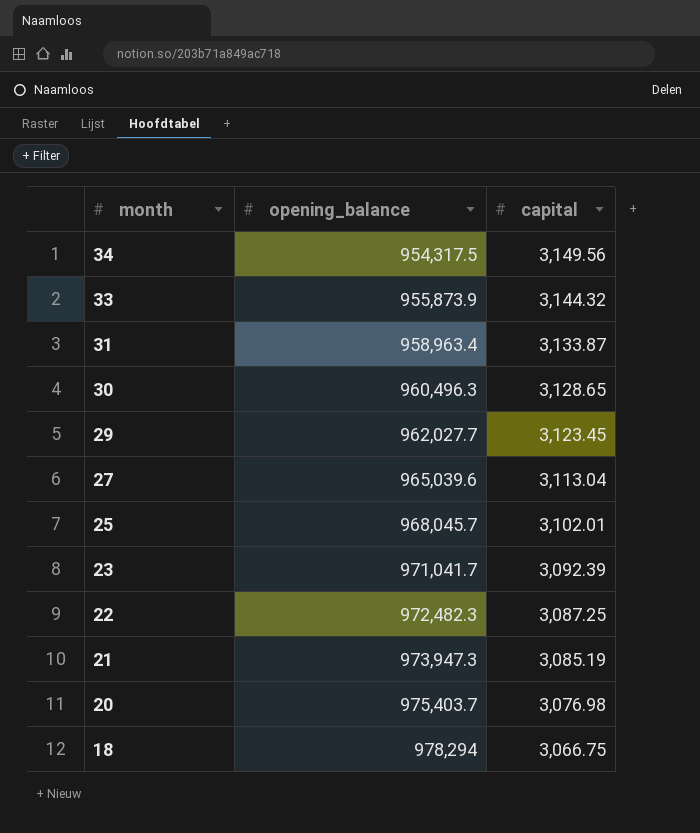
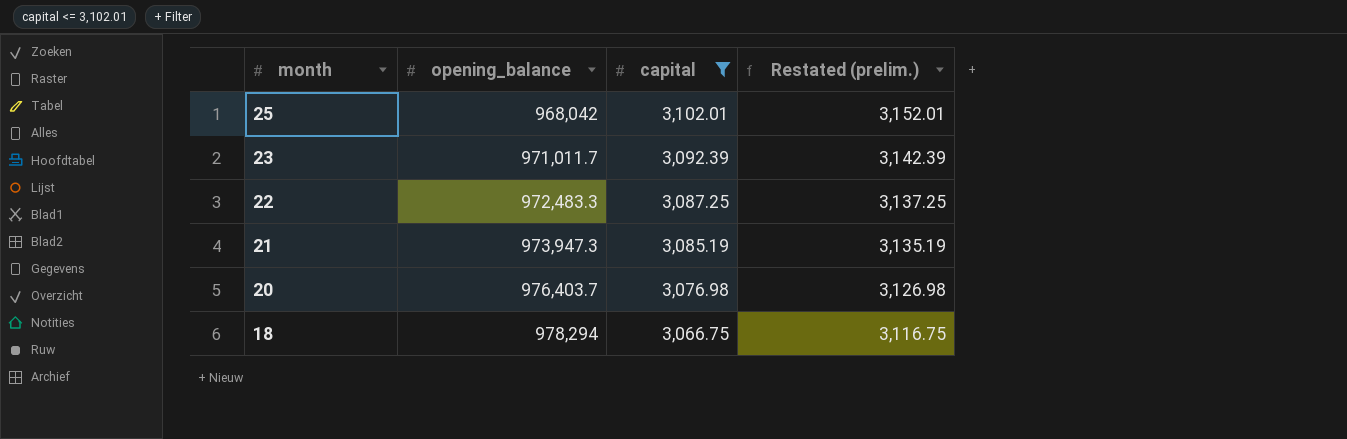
filter: none -> capital <= 3,102.01
column Restated (prelim.) | formula: none -> [capital] + 50
25 | opening_balance: 968,045.7 -> 968,042
23 | opening_balance: 971,041.7 -> 971,011.7
22 | opening_balance: 972,482.3 -> 972,483.3
20 | opening_balance: 975,403.7 -> 976,403.7

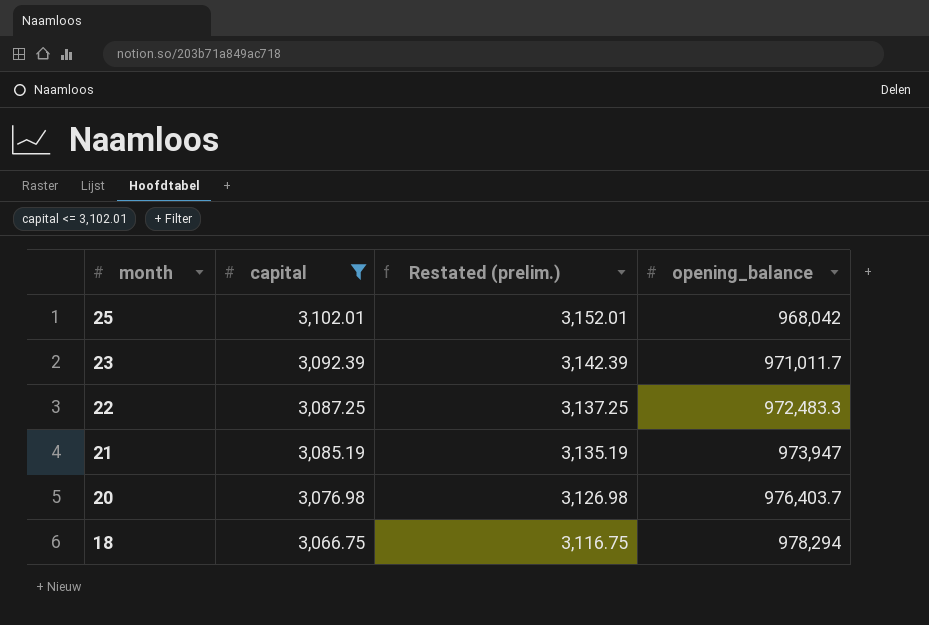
column opening_balance | position: 2 -> 4
21 | opening_balance: 973,947.3 -> 973,947

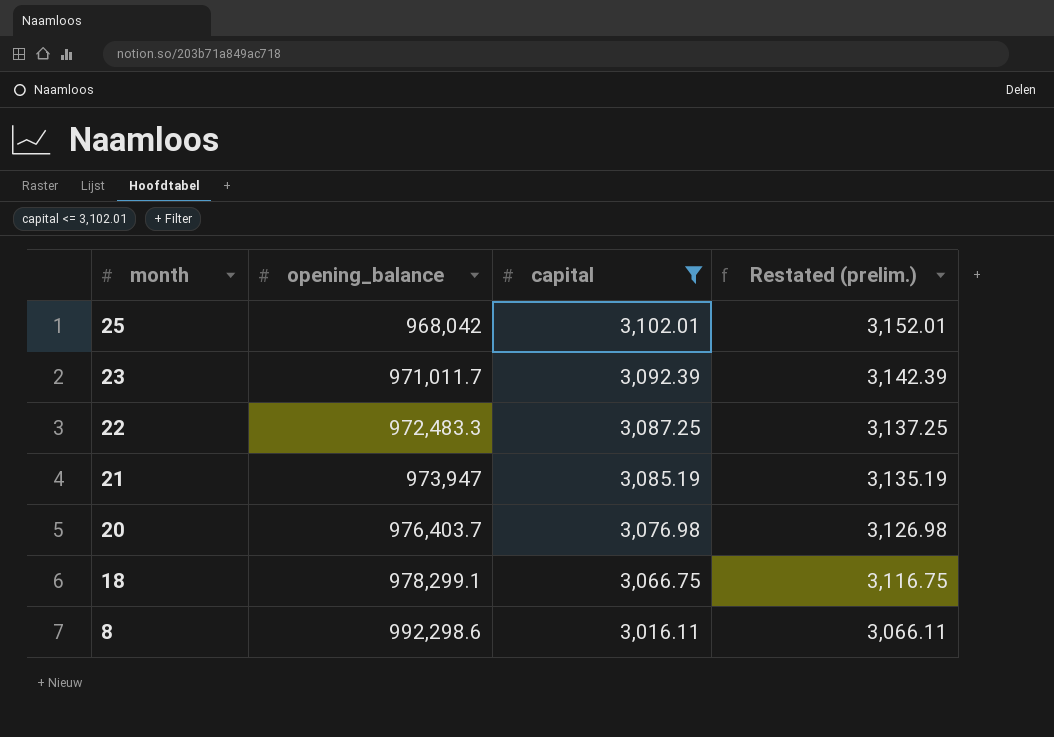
column opening_balance | position: 4 -> 2
18 | opening_balance: 978,294 -> 978,299.1
row 8: none -> 992,298.6 | 3,016.11 | 3,066.11

